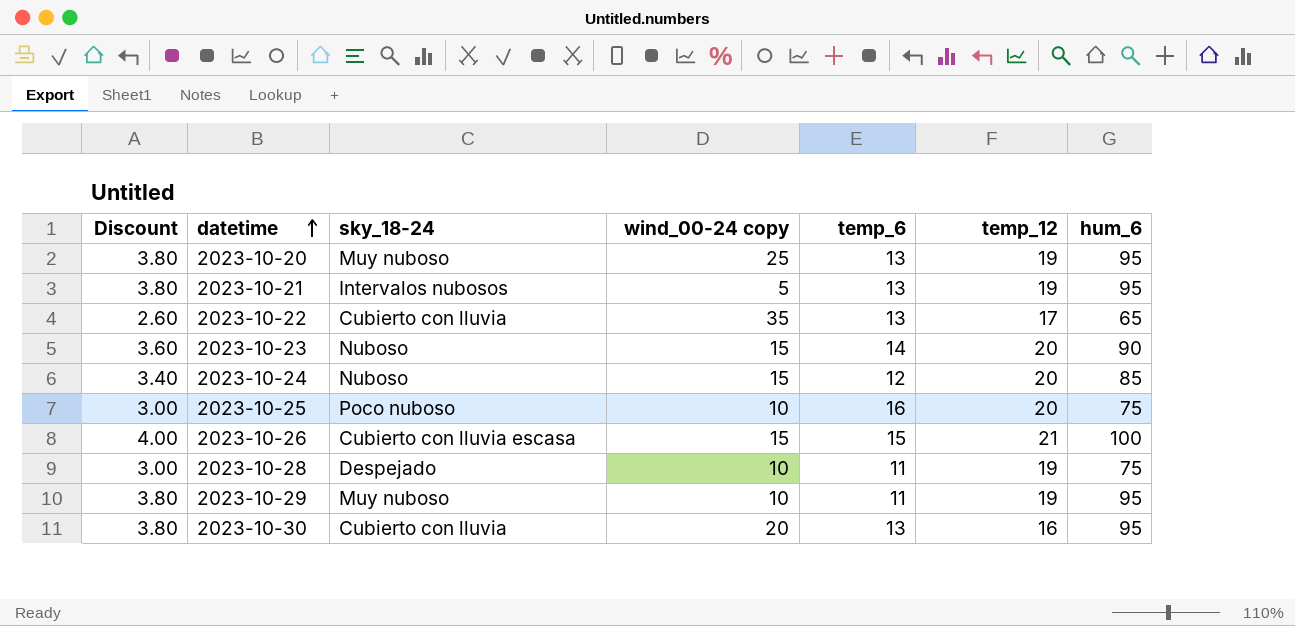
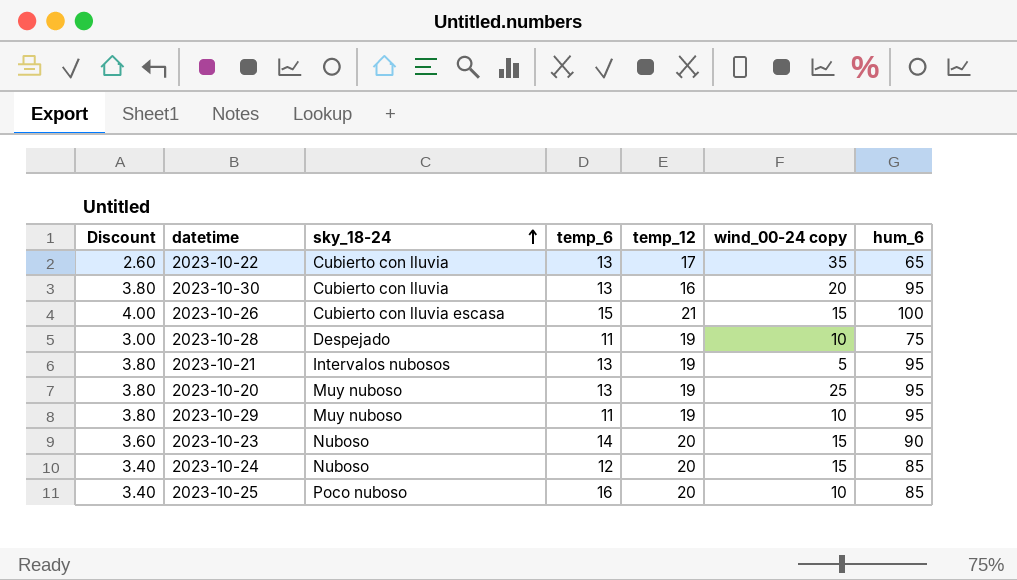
row order: datetime ascending -> sky_18-24 ascending
column wind_00-24 copy | position: 4 -> 6
2023-10-25 | Discount: 3.00 -> 3.40
2023-10-25 | hum_6: 75 -> 85

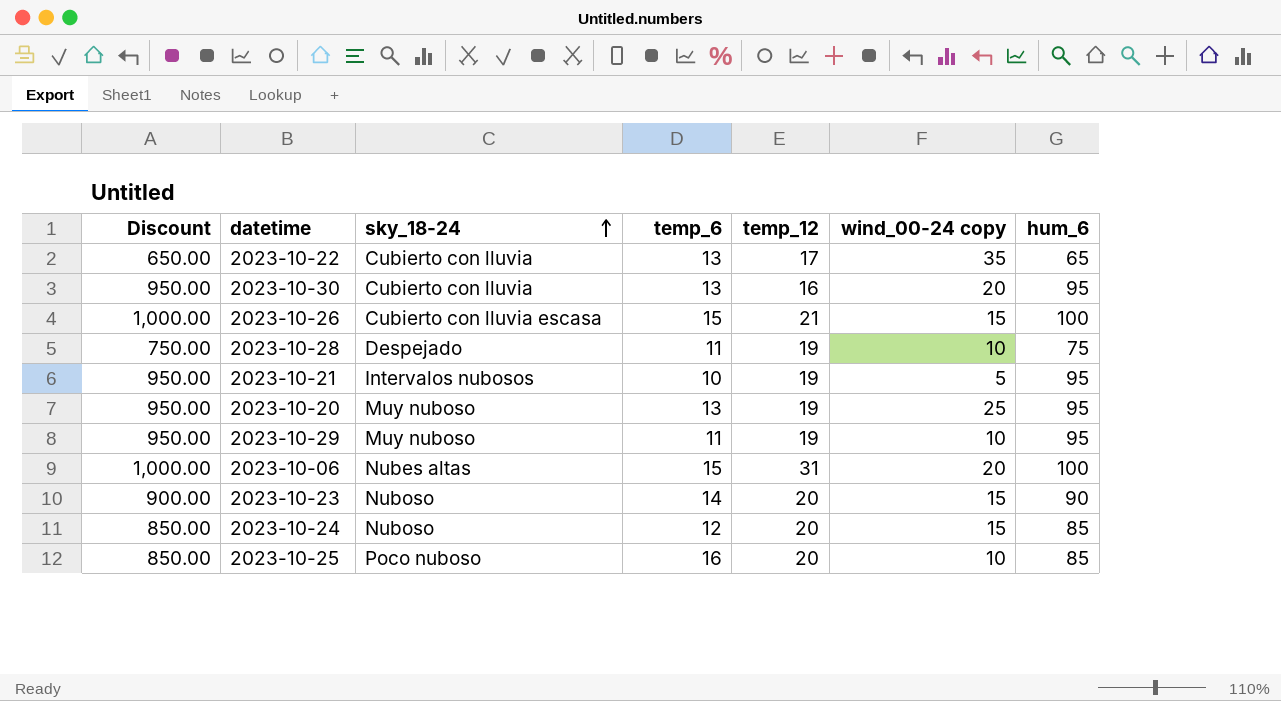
column Discount | formula: [hum_6] * 0.04 -> [hum_6] * 10
2023-10-21 | temp_6: 13 -> 10
row 2023-10-06: none -> 1,000.00 | Nubes altas | 15 | 31 | 20 | 100

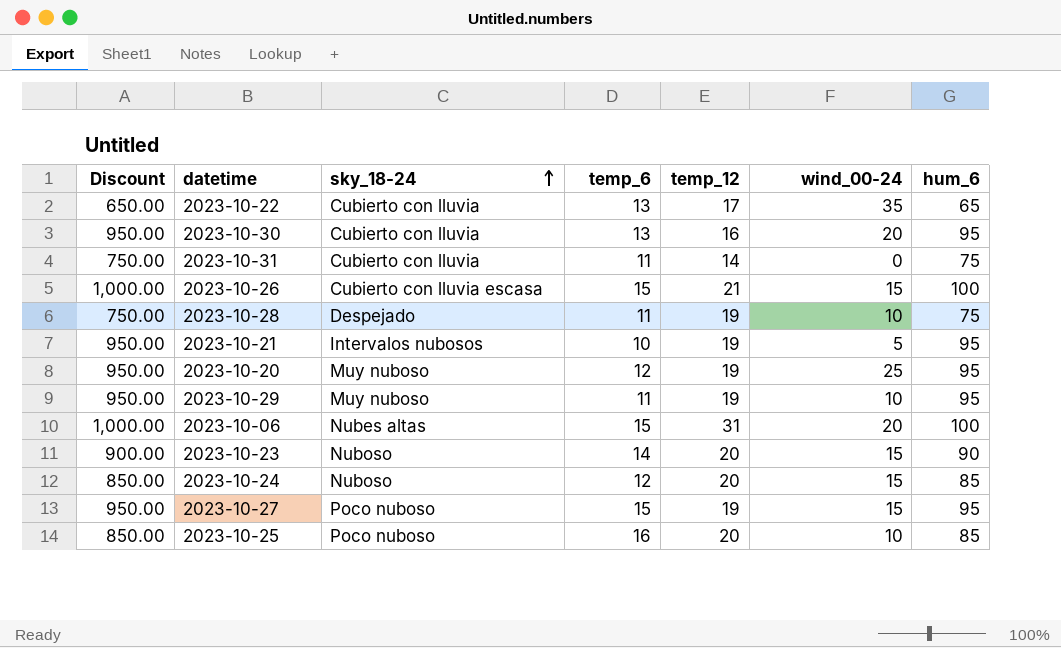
column name: wind_00-24 copy -> wind_00-24
row 2023-10-31: none -> 750.00 | Cubierto con lluvia | 11 | 14 | 0 | 75
2023-10-20 | temp_6: 13 -> 12
row 2023-10-27: none -> 950.00 | Poco nuboso | 15 | 19 | 15 | 95

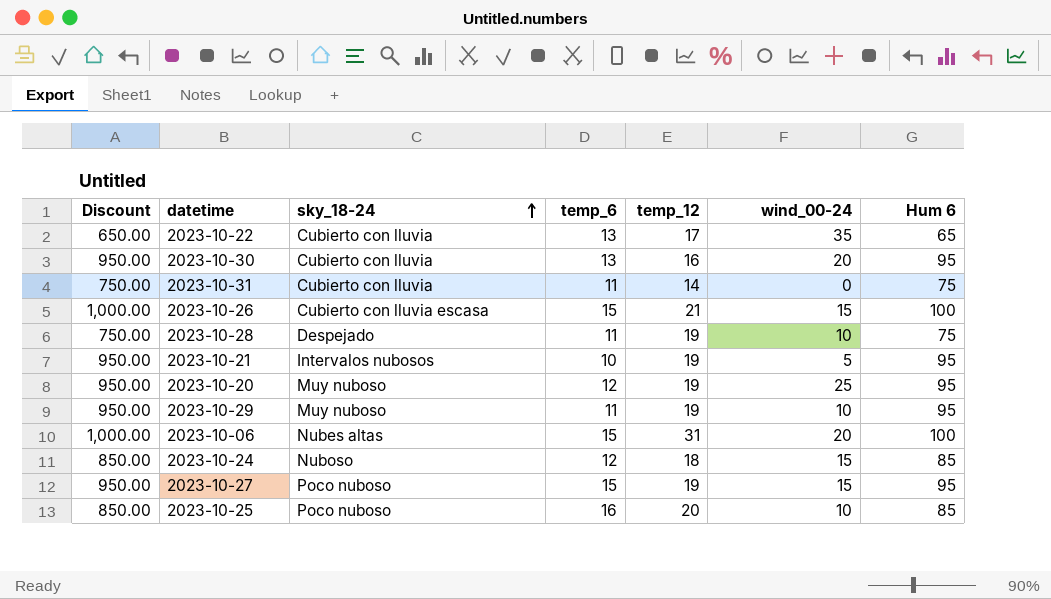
column name: hum_6 -> Hum 6
row 2023-10-23: 900.00 | Nuboso | 14 | 20 | 15 | 90 -> none
2023-10-24 | temp_12: 20 -> 18

